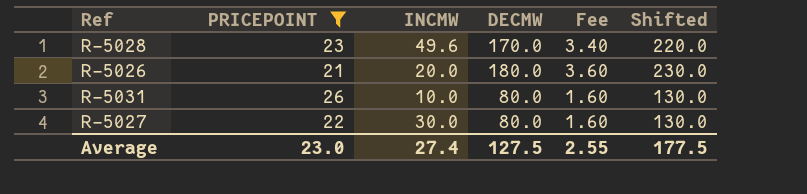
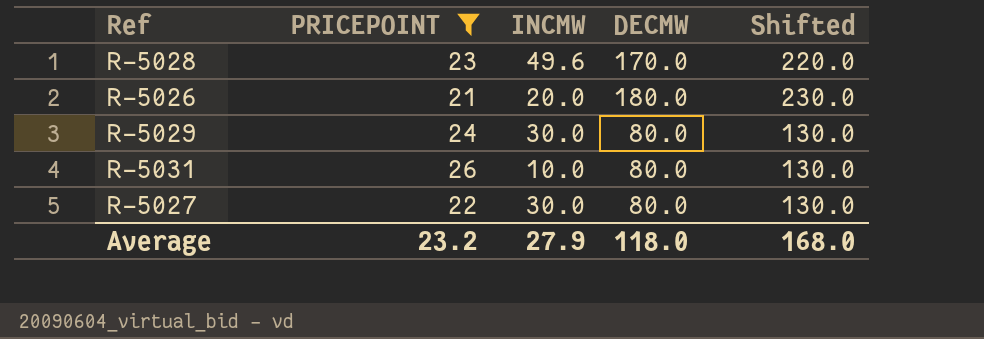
column Fee | formula: [DECMW] * 0.02 -> none
row R-5029: none -> 24 | 30.0 | 80.0 | 130.0
Average | PRICEPOINT: 23.0 -> 23.2
Average | INCMW: 27.4 -> 27.9
Average | DECMW: 127.5 -> 118.0
Average | Shifted: 177.5 -> 168.0

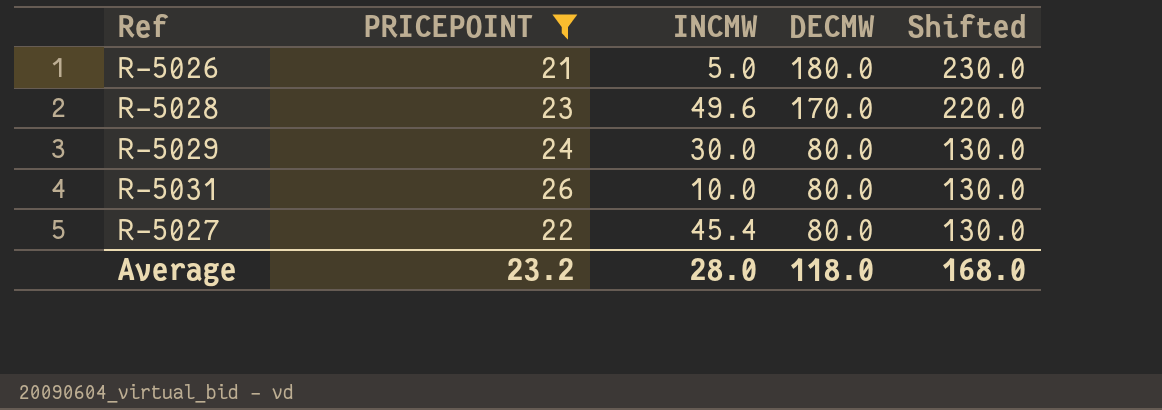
row order: none -> DECMW descending
R-5026 | INCMW: 20.0 -> 5.0
R-5027 | INCMW: 30.0 -> 45.4
Average | INCMW: 27.9 -> 28.0

